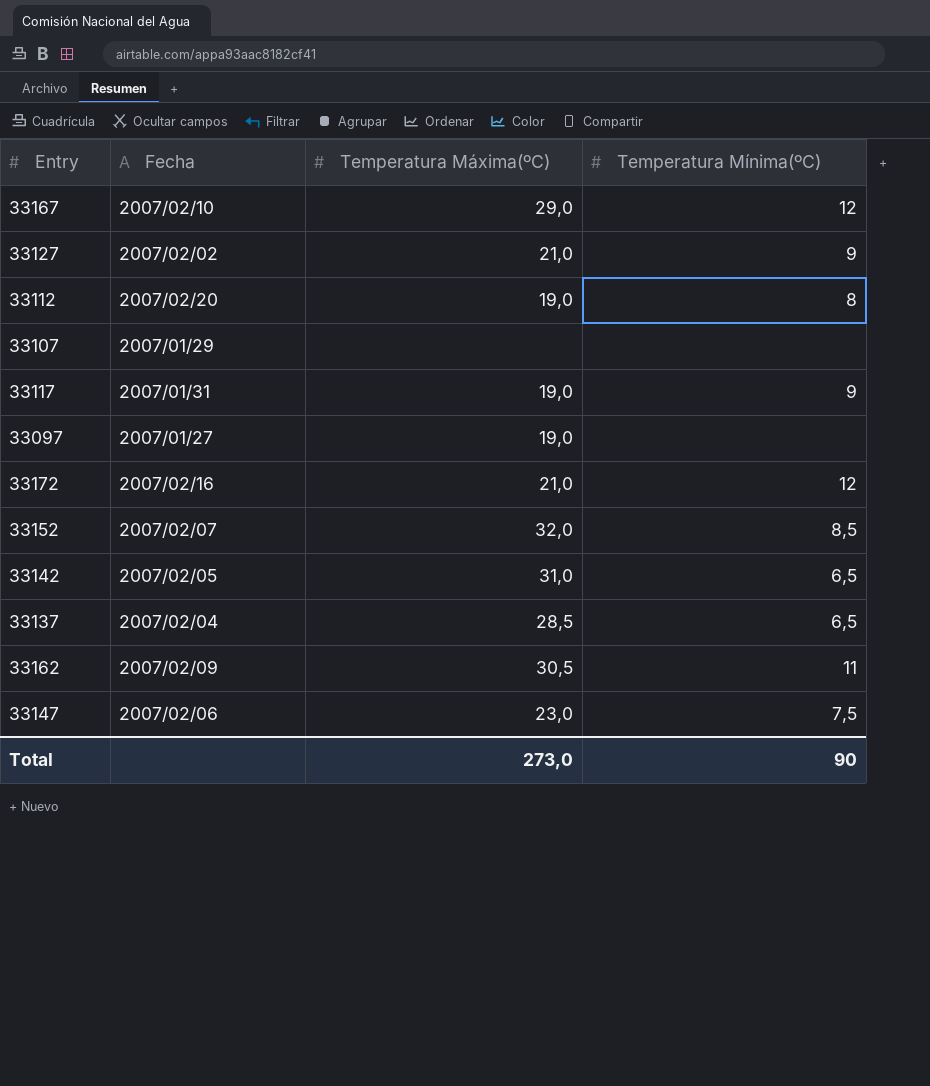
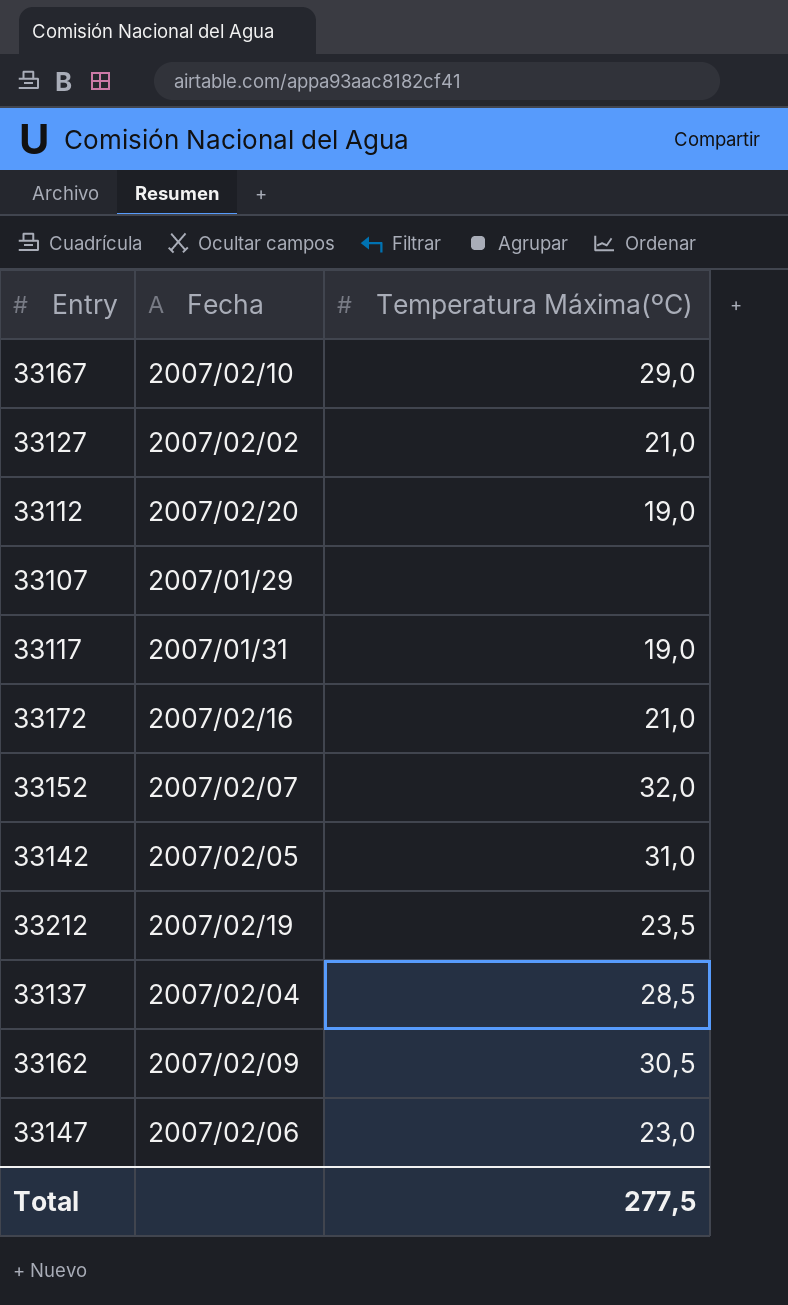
column Temperatura Mínima(ºC) | position: 4 -> none
row 33097: 2007/01/27 | 19,0 | none -> none
row 33212: none -> 2007/02/19 | 23,5
Total | Temperatura Máxima(ºC): 273,0 -> 277,5

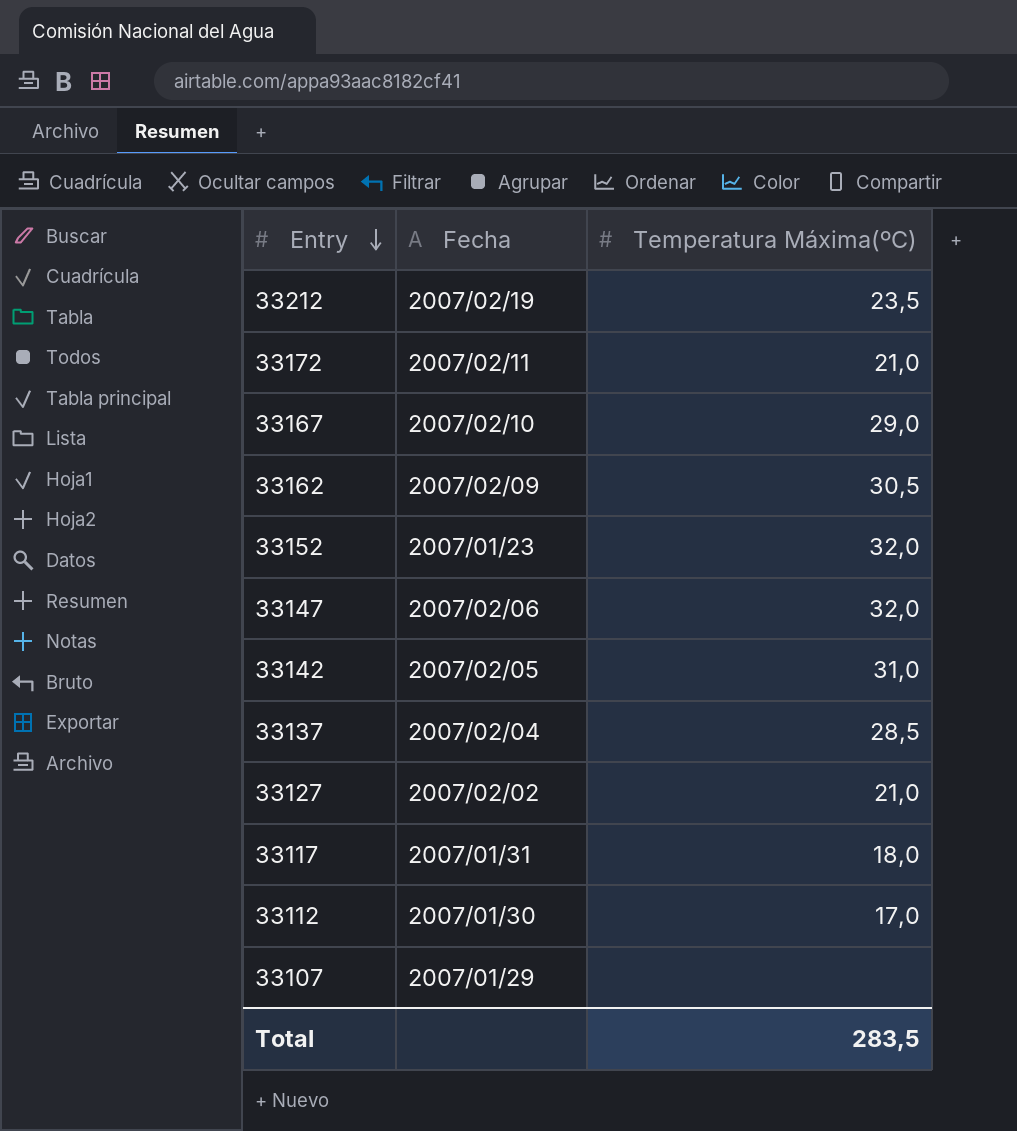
row order: none -> Entry descending
33172 | Fecha: 2007/02/16 -> 2007/02/11
33152 | Fecha: 2007/02/07 -> 2007/01/23
33147 | Temperatura Máxima(ºC): 23,0 -> 32,0
33117 | Temperatura Máxima(ºC): 19,0 -> 18,0
33112 | Fecha: 2007/02/20 -> 2007/01/30
33112 | Temperatura Máxima(ºC): 19,0 -> 17,0
Total | Temperatura Máxima(ºC): 277,5 -> 283,5

